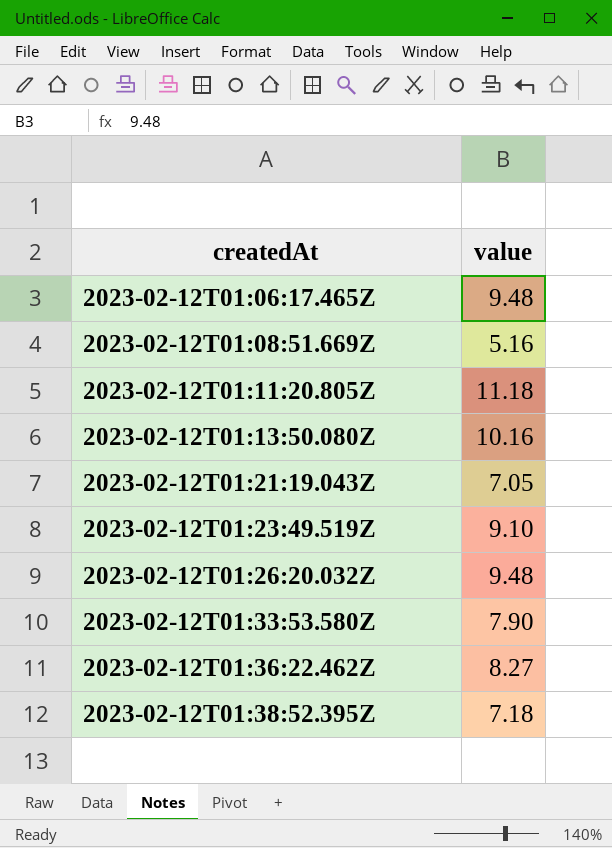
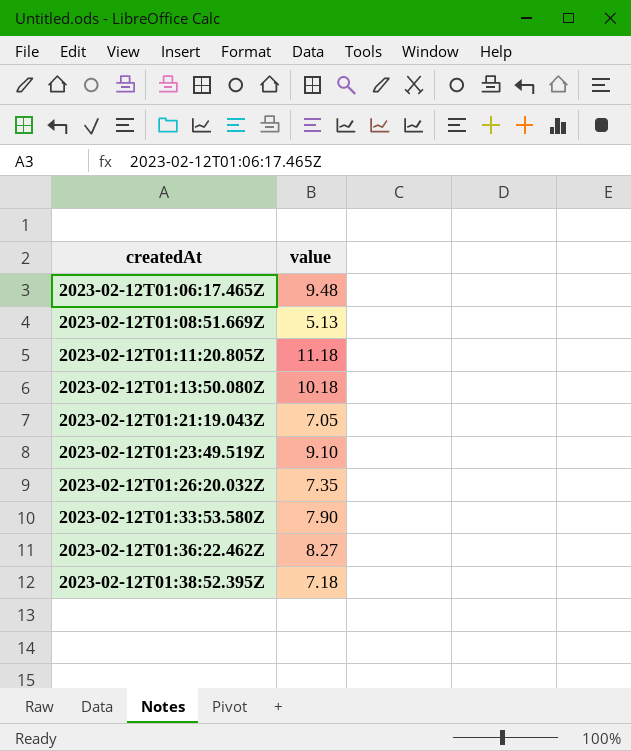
2023-02-12T01:08:51.669Z | value: 5.16 -> 5.13
2023-02-12T01:13:50.080Z | value: 10.16 -> 10.18
2023-02-12T01:26:20.032Z | value: 9.48 -> 7.35

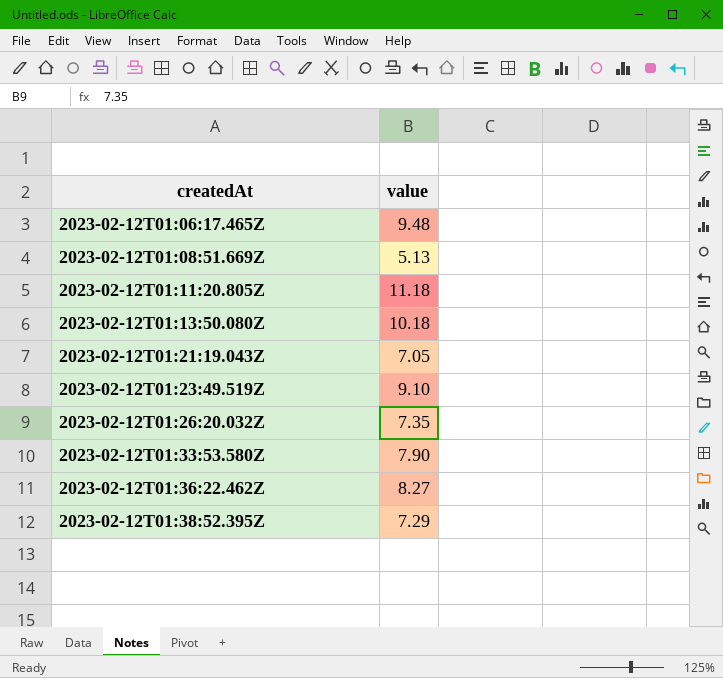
2023-02-12T01:38:52.395Z | value: 7.18 -> 7.29

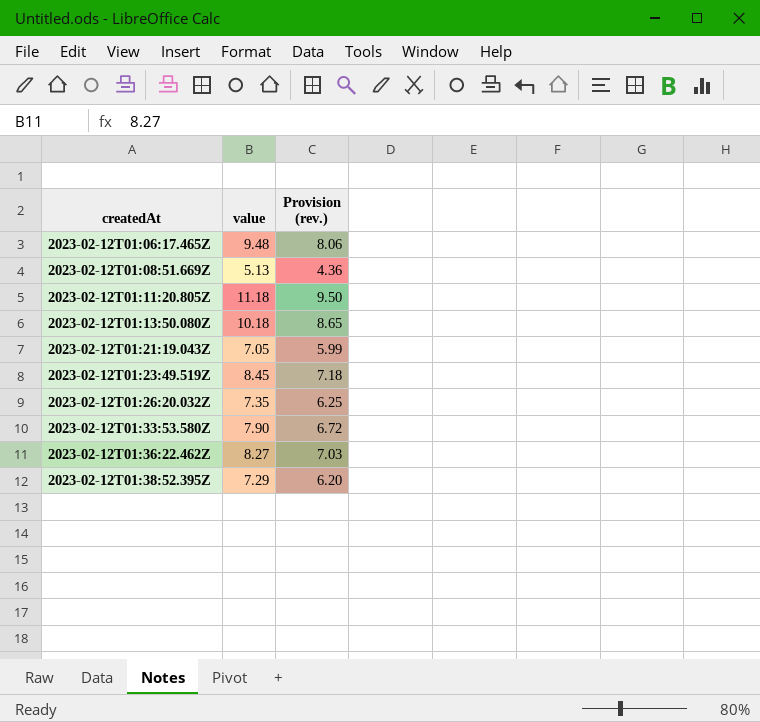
column Provision (rev.) | formula: none -> [value] * 0.85
2023-02-12T01:23:49.519Z | value: 9.10 -> 8.45

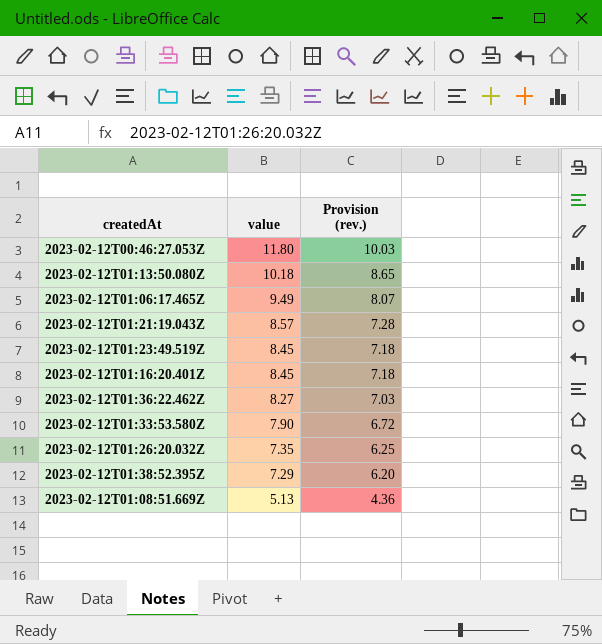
row order: createdAt ascending -> value descending
row 2023-02-12T01:11:20.805Z: 11.18 | 9.50 -> none
row 2023-02-12T00:46:27.053Z: none -> 11.80 | 10.03
2023-02-12T01:06:17.465Z | value: 9.48 -> 9.49
2023-02-12T01:06:17.465Z | Provision (rev.): 8.06 -> 8.07
2023-02-12T01:21:19.043Z | value: 7.05 -> 8.57
2023-02-12T01:21:19.043Z | Provision (rev.): 5.99 -> 7.28
row 2023-02-12T01:16:20.401Z: none -> 8.45 | 7.18

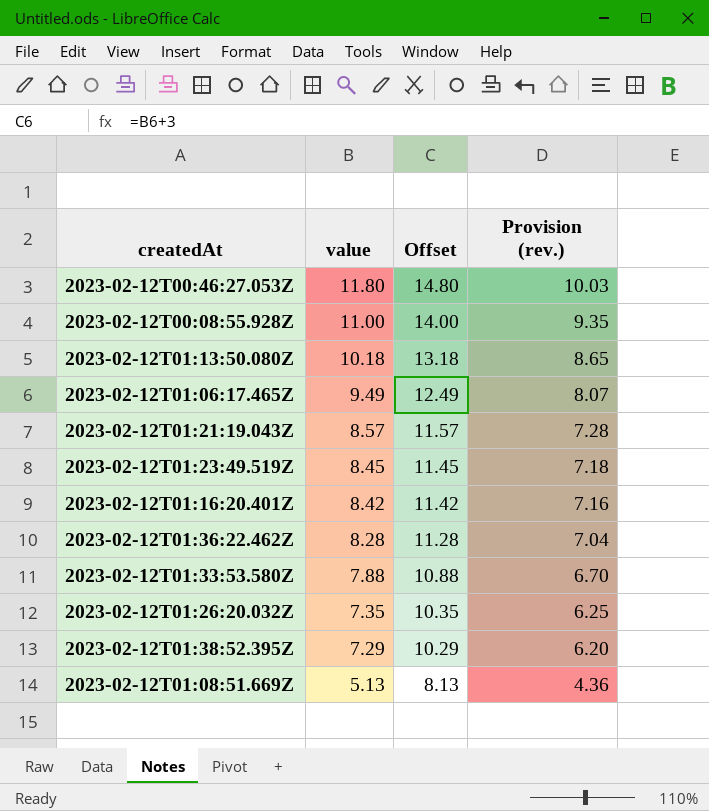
column Offset | formula: none -> [value] + 3
row 2023-02-12T00:08:55.928Z: none -> 11.00 | 14.00 | 9.35
2023-02-12T01:16:20.401Z | value: 8.45 -> 8.42
2023-02-12T01:16:20.401Z | Provision (rev.): 7.18 -> 7.16
2023-02-12T01:36:22.462Z | value: 8.27 -> 8.28
2023-02-12T01:36:22.462Z | Provision (rev.): 7.03 -> 7.04
2023-02-12T01:33:53.580Z | value: 7.90 -> 7.88
2023-02-12T01:33:53.580Z | Provision (rev.): 6.72 -> 6.70

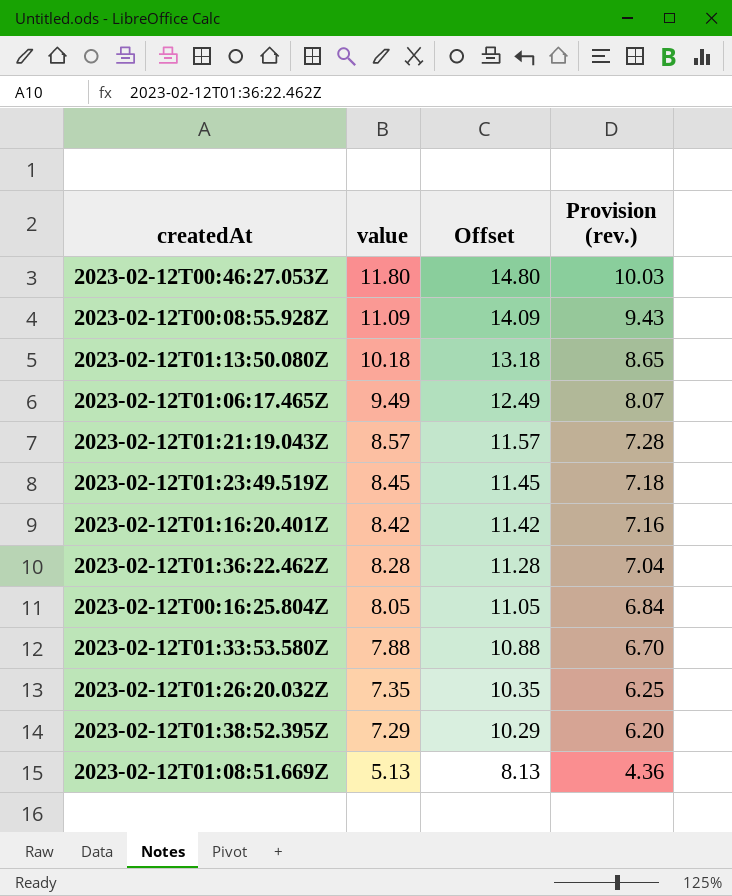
2023-02-12T00:08:55.928Z | value: 11.00 -> 11.09
2023-02-12T00:08:55.928Z | Offset: 14.00 -> 14.09
2023-02-12T00:08:55.928Z | Provision (rev.): 9.35 -> 9.43
row 2023-02-12T00:16:25.804Z: none -> 8.05 | 11.05 | 6.84

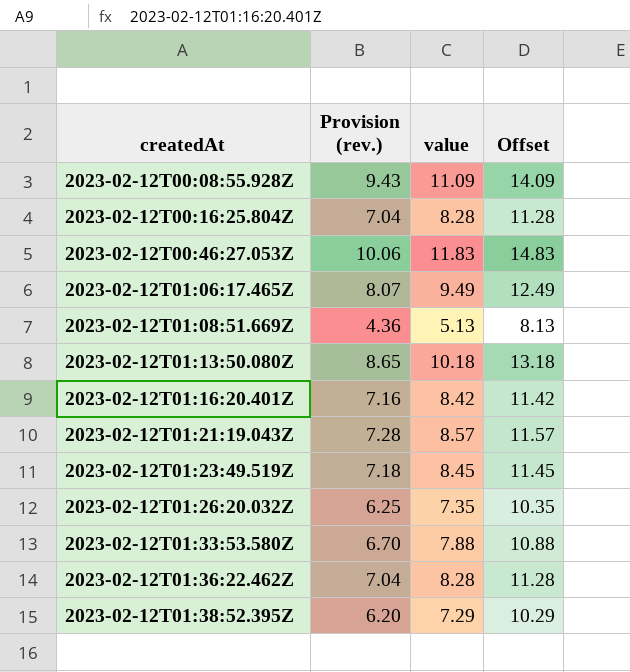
row order: value descending -> createdAt ascending
column Provision (rev.) | position: 4 -> 2
2023-02-12T00:16:25.804Z | Provision (rev.): 6.84 -> 7.04
2023-02-12T00:16:25.804Z | value: 8.05 -> 8.28
2023-02-12T00:16:25.804Z | Offset: 11.05 -> 11.28
2023-02-12T00:46:27.053Z | Provision (rev.): 10.03 -> 10.06
2023-02-12T00:46:27.053Z | value: 11.80 -> 11.83
2023-02-12T00:46:27.053Z | Offset: 14.80 -> 14.83

